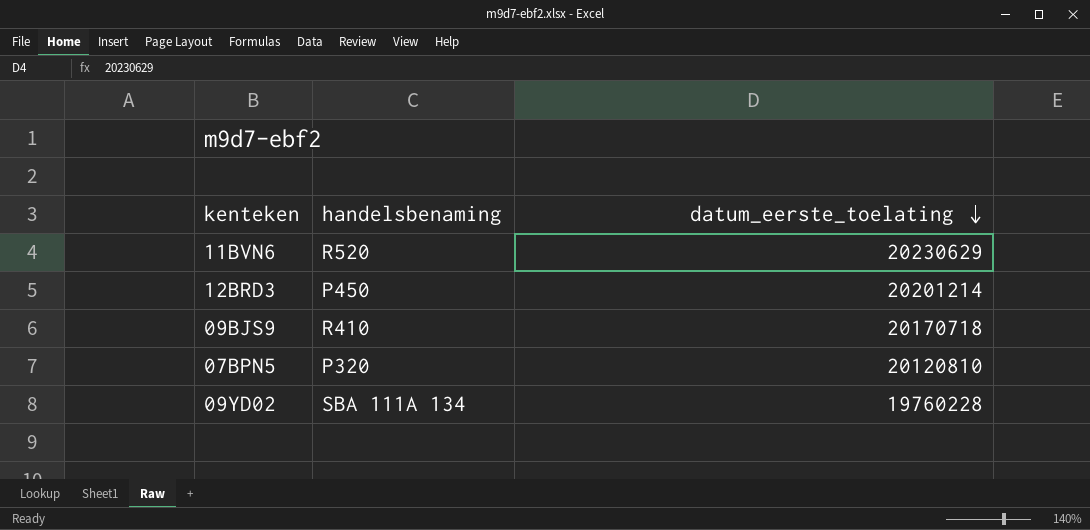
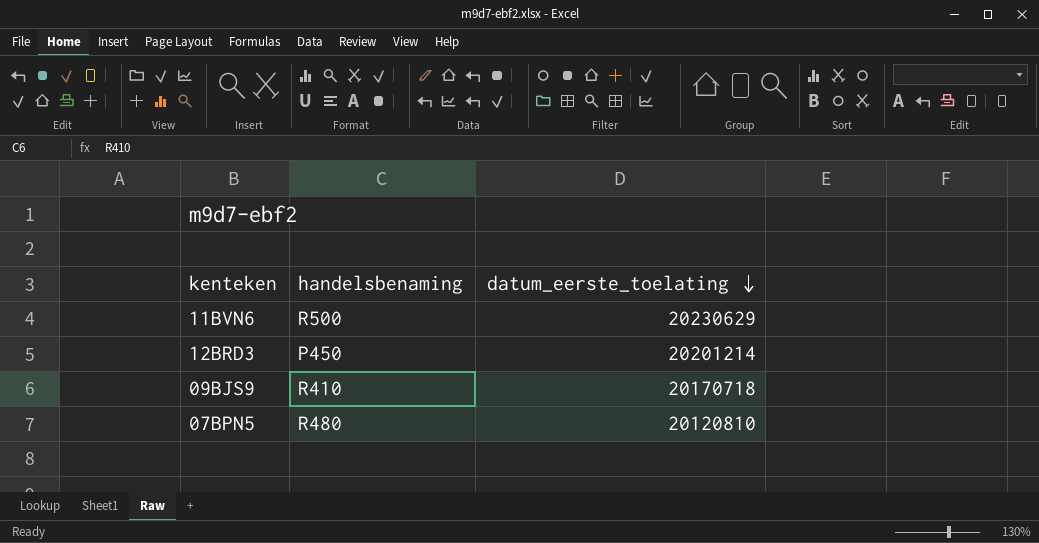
row 09YD02: SBA 111A 134 | 19760228 -> none
11BVN6 | handelsbenaming: R520 -> R500
07BPN5 | handelsbenaming: P320 -> R480

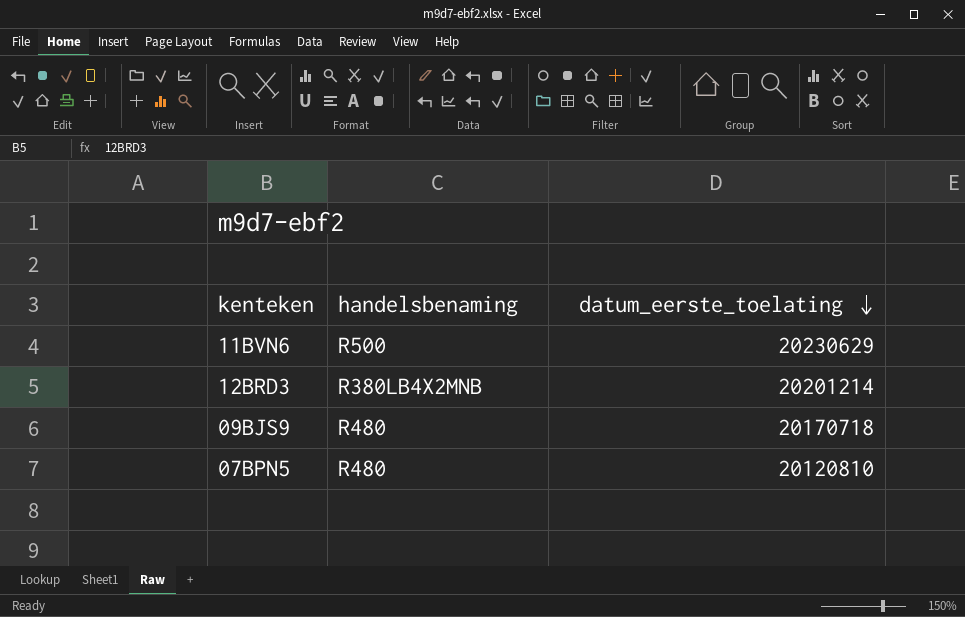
12BRD3 | handelsbenaming: P450 -> R380LB4X2MNB
09BJS9 | handelsbenaming: R410 -> R480

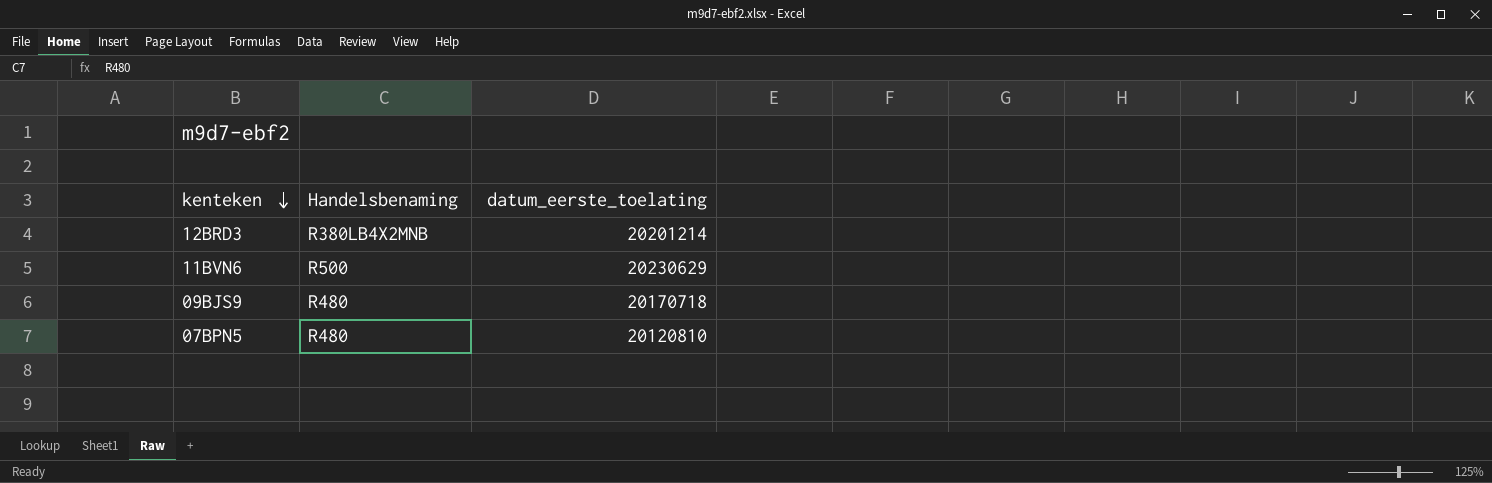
row order: datum_eerste_toelating descending -> kenteken descending
column name: handelsbenaming -> Handelsbenaming

